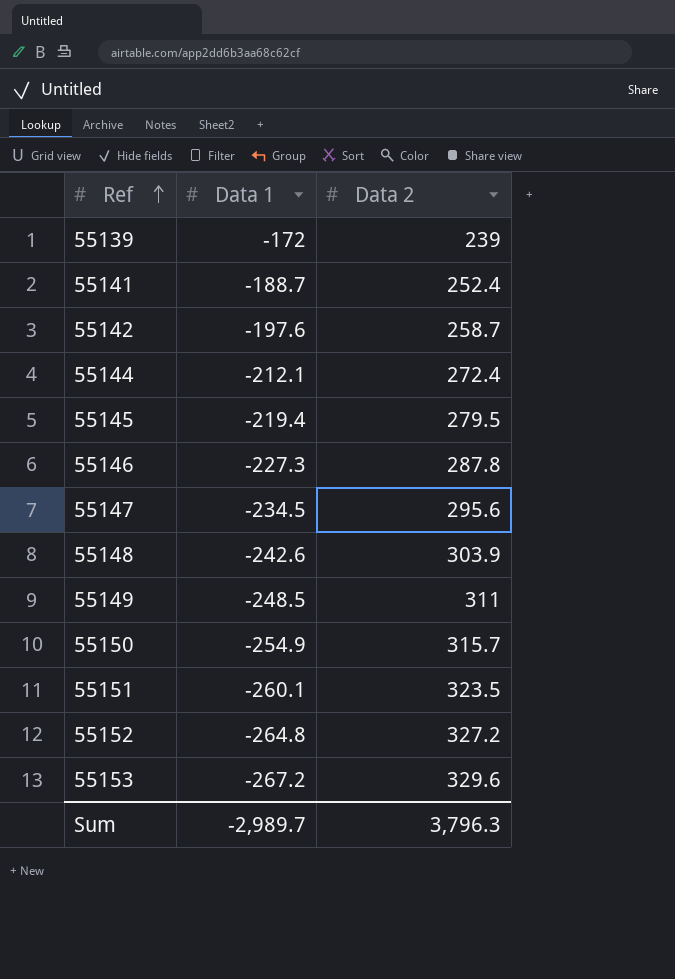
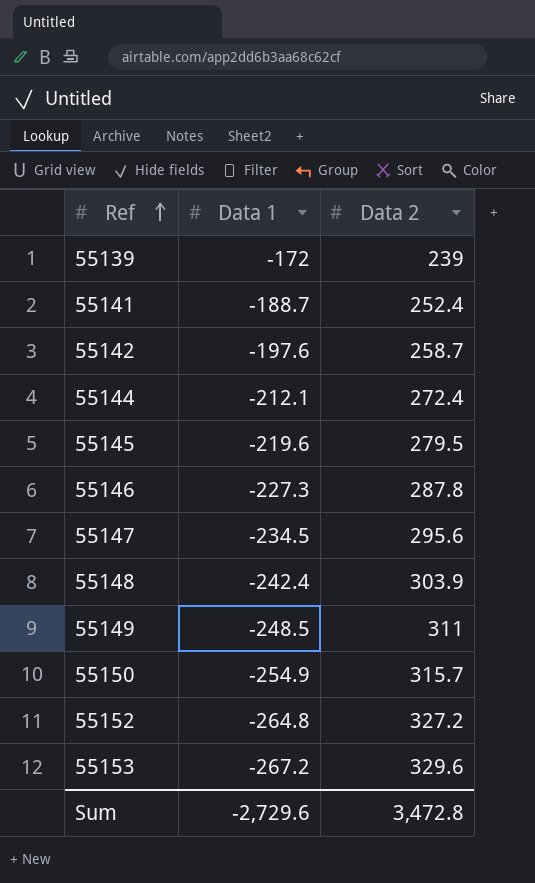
row 55151: -260.1 | 323.5 -> none
55145 | Data 1: -219.4 -> -219.6
55148 | Data 1: -242.6 -> -242.4
Sum | Data 1: -2,989.7 -> -2,729.6
Sum | Data 2: 3,796.3 -> 3,472.8

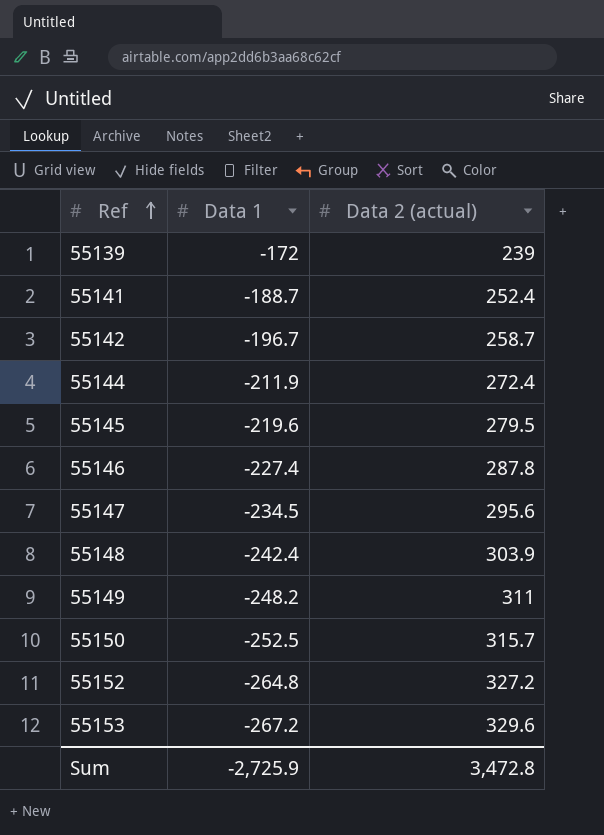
column name: Data 2 -> Data 2 (actual)
55142 | Data 1: -197.6 -> -196.7
55144 | Data 1: -212.1 -> -211.9
55146 | Data 1: -227.3 -> -227.4
55149 | Data 1: -248.5 -> -248.2
55150 | Data 1: -254.9 -> -252.5
Sum | Data 1: -2,729.6 -> -2,725.9

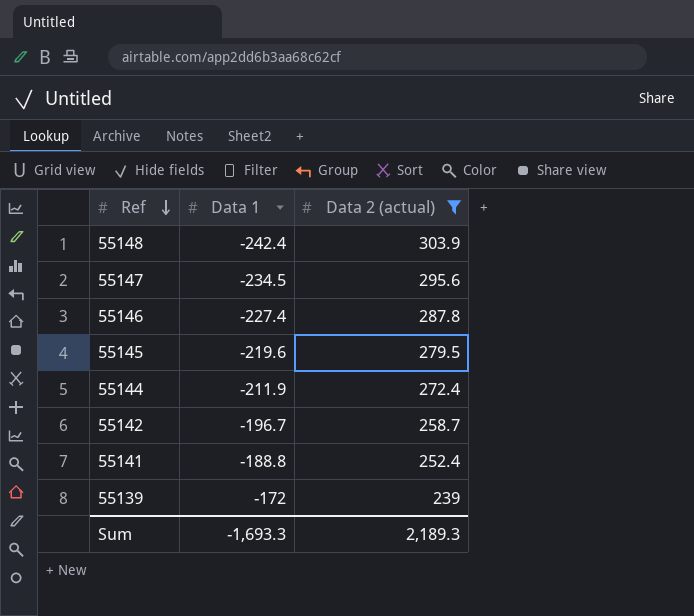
filter: none -> Data 2 (actual) <= 303.9
row order: Ref ascending -> Ref descending
55141 | Data 1: -188.7 -> -188.8
Sum | Data 1: -2,725.9 -> -1,693.3
Sum | Data 2 (actual): 3,472.8 -> 2,189.3

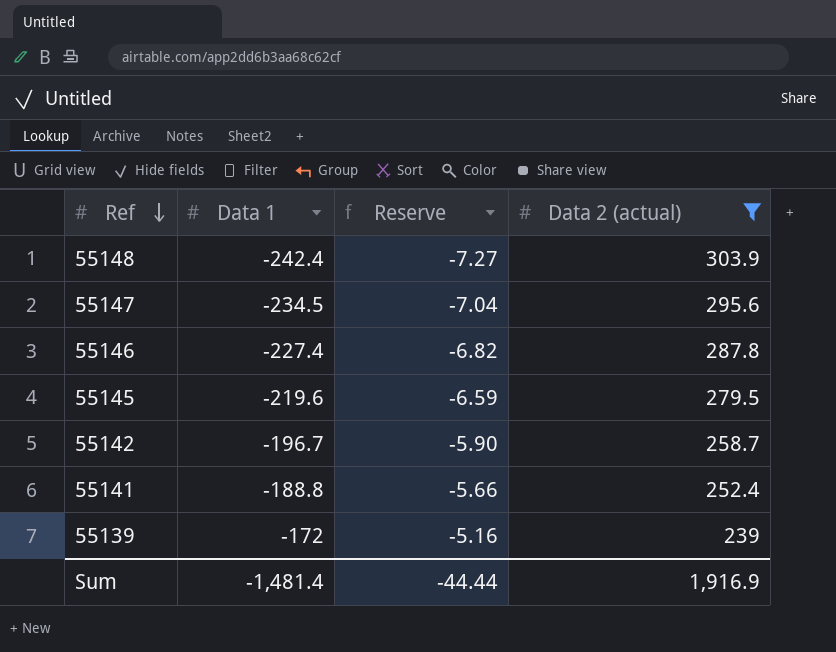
column Reserve | formula: none -> [Data 1] * 0.03
row 55144: -211.9 | 272.4 -> none
Sum | Data 1: -1,693.3 -> -1,481.4
Sum | Data 2 (actual): 2,189.3 -> 1,916.9

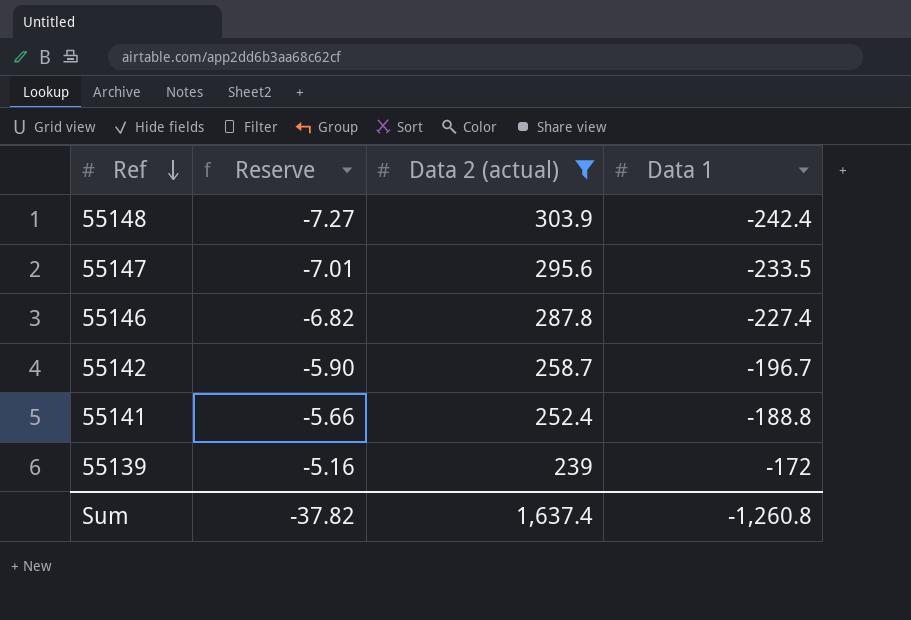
column Data 1 | position: 2 -> 4
row 55145: -219.6 | -6.59 | 279.5 -> none
55147 | Reserve: -7.04 -> -7.01
55147 | Data 1: -234.5 -> -233.5
Sum | Reserve: -44.44 -> -37.82
Sum | Data 2 (actual): 1,916.9 -> 1,637.4
Sum | Data 1: -1,481.4 -> -1,260.8

